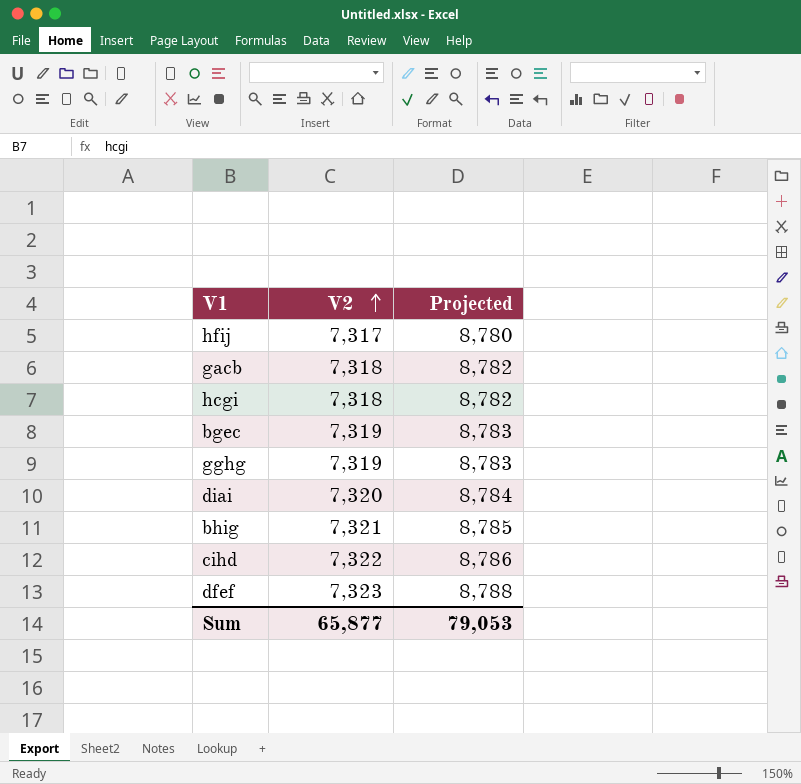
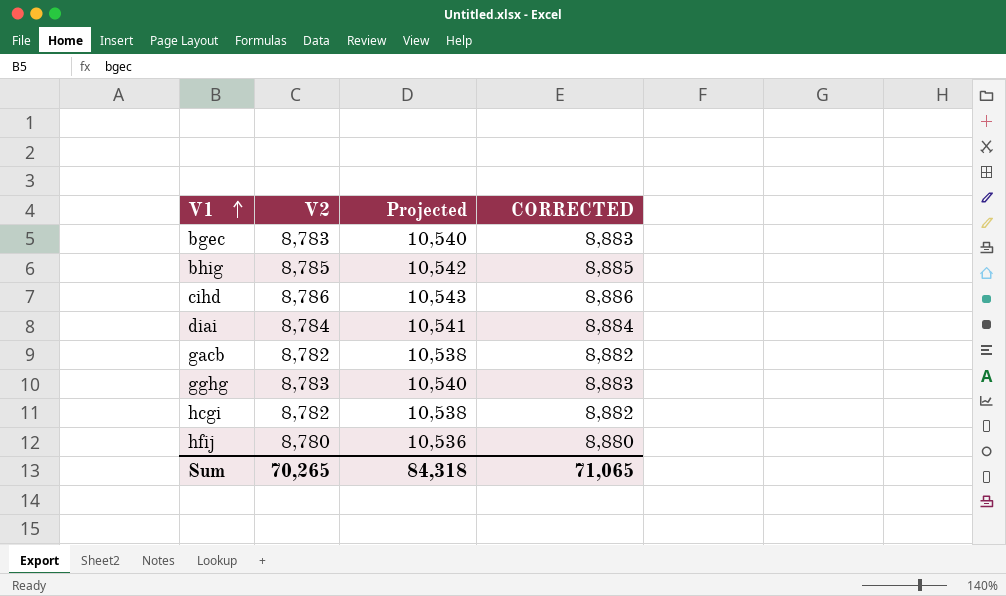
row order: V2 ascending -> V1 ascending
column CORRECTED | formula: none -> [V2] + 100
row dfef: 7,323 | 8,788 -> none
bgec | V2: 7,319 -> 8,783
bgec | Projected: 8,783 -> 10,540
bhig | V2: 7,321 -> 8,785
bhig | Projected: 8,785 -> 10,542
cihd | V2: 7,322 -> 8,786
cihd | Projected: 8,786 -> 10,543
diai | V2: 7,320 -> 8,784
diai | Projected: 8,784 -> 10,541
gacb | V2: 7,318 -> 8,782
gacb | Projected: 8,782 -> 10,538
gghg | V2: 7,319 -> 8,783
gghg | Projected: 8,783 -> 10,540
hcgi | V2: 7,318 -> 8,782
hcgi | Projected: 8,782 -> 10,538
hfij | V2: 7,317 -> 8,780
hfij | Projected: 8,780 -> 10,536
Sum | V2: 65,877 -> 70,265
Sum | Projected: 79,053 -> 84,318

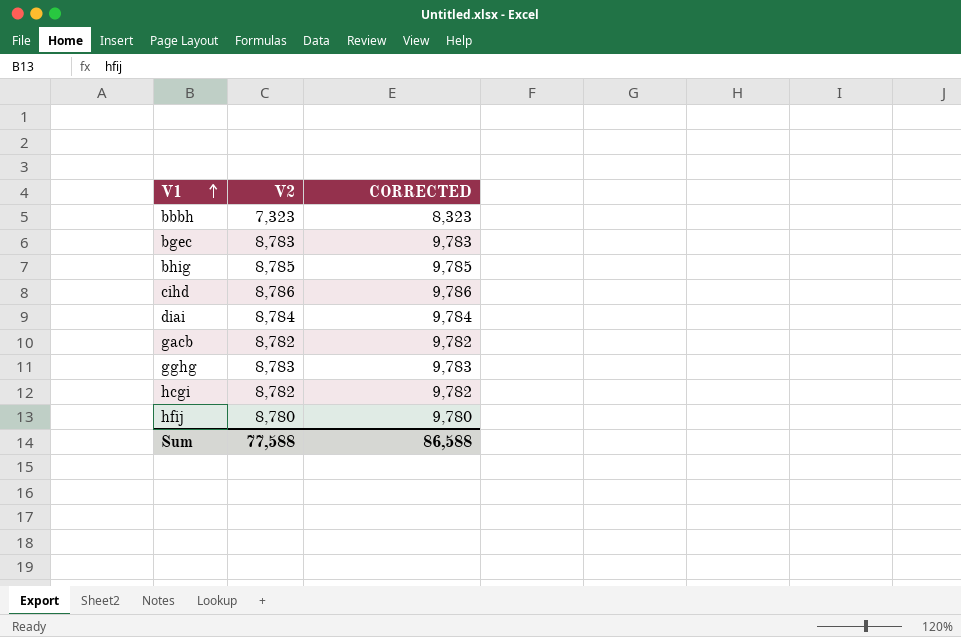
column Projected | formula: [V2] * 1.2 -> none
column CORRECTED | formula: [V2] + 100 -> [V2] + 1000
row bbbh: none -> 7,323 | 8,323
Sum | V2: 70,265 -> 77,588
Sum | CORRECTED: 71,065 -> 86,588

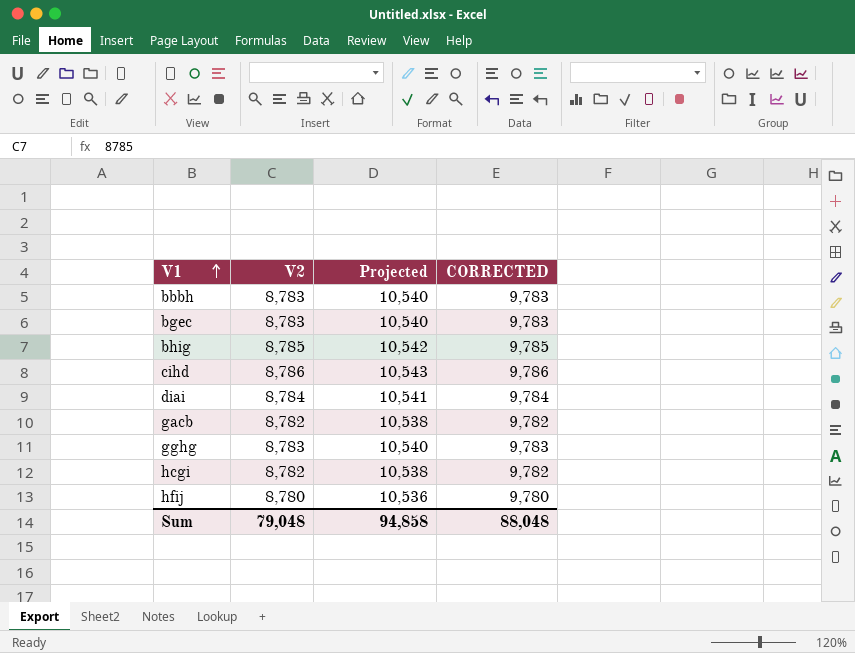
column Projected | formula: none -> [V2] * 1.2
bbbh | V2: 7,323 -> 8,783
bbbh | CORRECTED: 8,323 -> 9,783
Sum | V2: 77,588 -> 79,048
Sum | CORRECTED: 86,588 -> 88,048

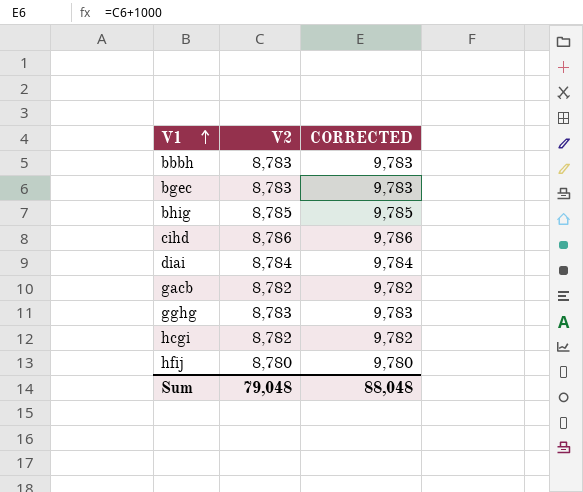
column Projected | formula: [V2] * 1.2 -> none

